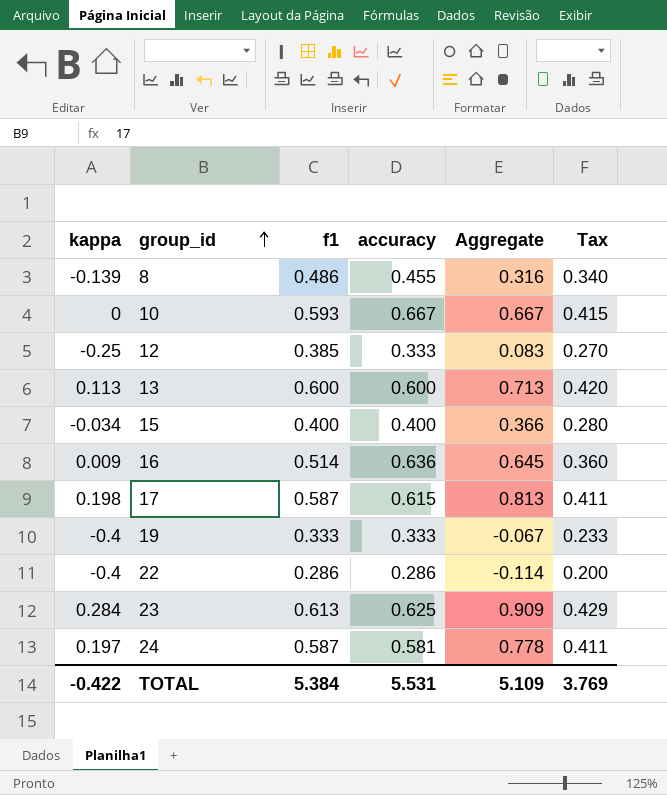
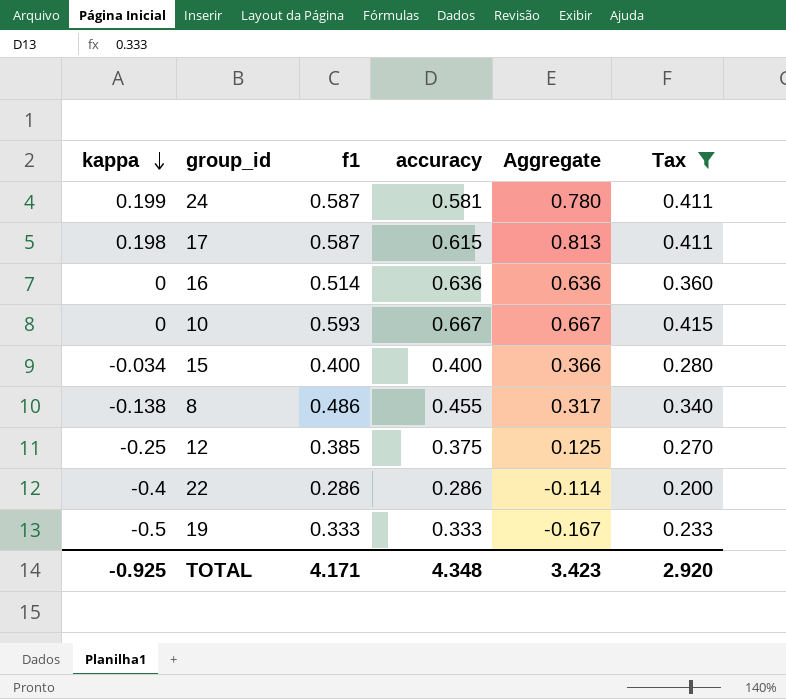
filter: none -> Tax <= 0.415
row order: group_id ascending -> kappa descending
24 | kappa: 0.197 -> 0.199
24 | Aggregate: 0.778 -> 0.780
16 | kappa: 0.009 -> 0
16 | Aggregate: 0.645 -> 0.636
8 | kappa: -0.139 -> -0.138
8 | Aggregate: 0.316 -> 0.317
12 | accuracy: 0.333 -> 0.375
12 | Aggregate: 0.083 -> 0.125
19 | kappa: -0.4 -> -0.5
19 | Aggregate: -0.067 -> -0.167
TOTAL | kappa: -0.422 -> -0.925
TOTAL | f1: 5.384 -> 4.171
TOTAL | accuracy: 5.531 -> 4.348
TOTAL | Aggregate: 5.109 -> 3.423
TOTAL | Tax: 3.769 -> 2.920

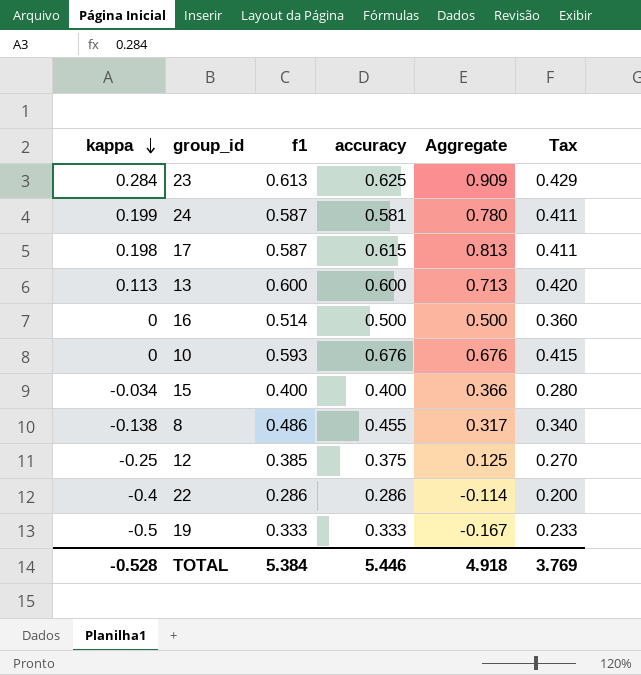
filter: Tax <= 0.415 -> none
16 | accuracy: 0.636 -> 0.500
16 | Aggregate: 0.636 -> 0.500
10 | accuracy: 0.667 -> 0.676
10 | Aggregate: 0.667 -> 0.676
TOTAL | kappa: -0.925 -> -0.528
TOTAL | f1: 4.171 -> 5.384
TOTAL | accuracy: 4.348 -> 5.446
TOTAL | Aggregate: 3.423 -> 4.918
TOTAL | Tax: 2.920 -> 3.769

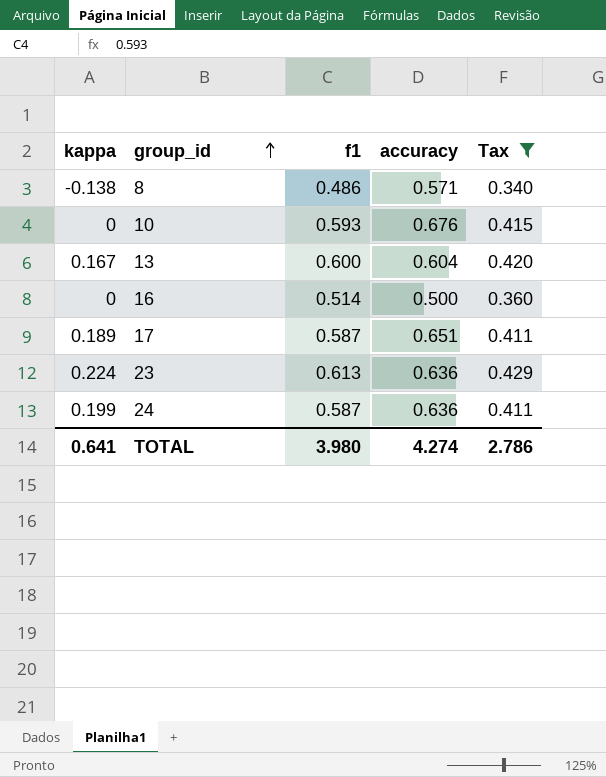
filter: none -> Tax >= 0.340
row order: kappa descending -> group_id ascending
column Aggregate | formula: [kappa] + [accuracy] -> none
8 | accuracy: 0.455 -> 0.571
13 | kappa: 0.113 -> 0.167
13 | accuracy: 0.600 -> 0.604
17 | kappa: 0.198 -> 0.189
17 | accuracy: 0.615 -> 0.651
23 | kappa: 0.284 -> 0.224
23 | accuracy: 0.625 -> 0.636
24 | accuracy: 0.581 -> 0.636
TOTAL | kappa: -0.528 -> 0.641
TOTAL | f1: 5.384 -> 3.980
TOTAL | accuracy: 5.446 -> 4.274
TOTAL | Tax: 3.769 -> 2.786

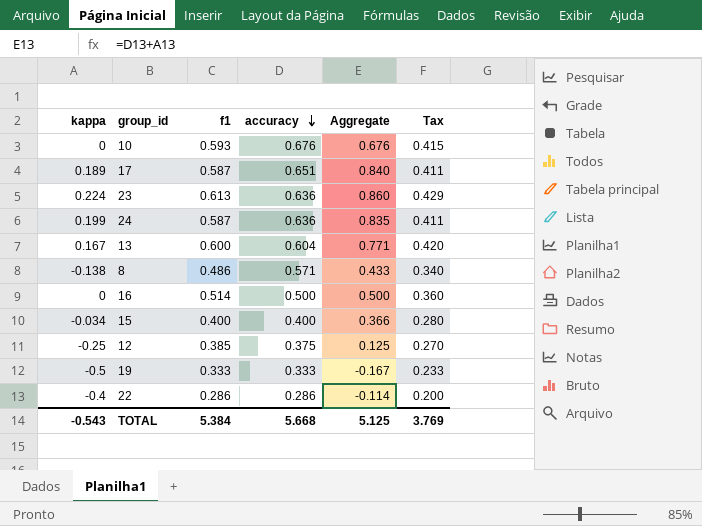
filter: Tax >= 0.340 -> none
row order: group_id ascending -> accuracy descending
column Aggregate | formula: none -> [kappa] + [accuracy]
TOTAL | kappa: 0.641 -> -0.543
TOTAL | f1: 3.980 -> 5.384
TOTAL | accuracy: 4.274 -> 5.668
TOTAL | Tax: 2.786 -> 3.769

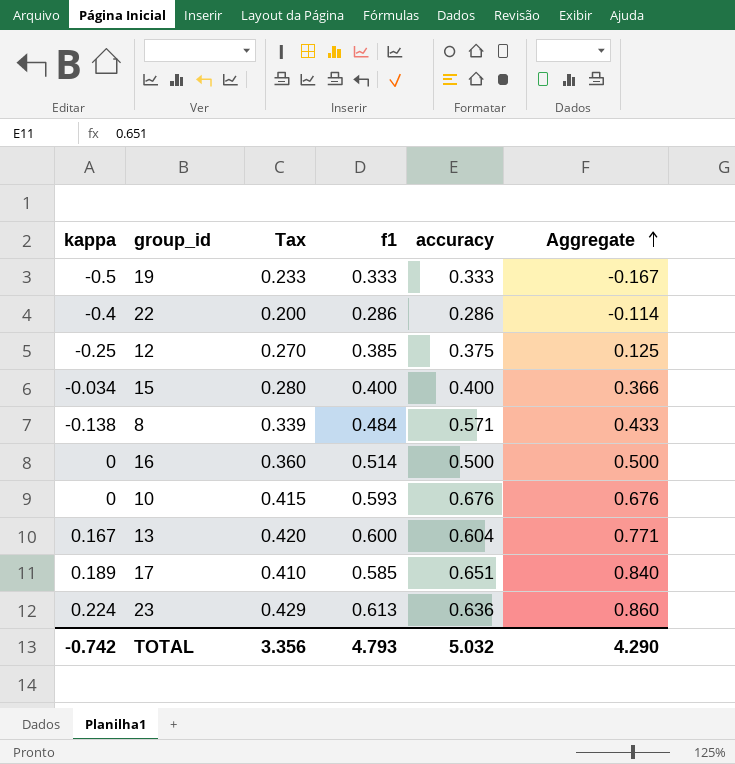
row order: accuracy descending -> Aggregate ascending
column Tax | position: 6 -> 3
row 24: 0.199 | 0.587 | 0.636 | 0.835 | 0.411 -> none
8 | Tax: 0.340 -> 0.339
8 | f1: 0.486 -> 0.484
17 | Tax: 0.411 -> 0.410
17 | f1: 0.587 -> 0.585
TOTAL | kappa: -0.543 -> -0.742
TOTAL | Tax: 3.769 -> 3.356
TOTAL | f1: 5.384 -> 4.793
TOTAL | accuracy: 5.668 -> 5.032
TOTAL | Aggregate: 5.125 -> 4.290

